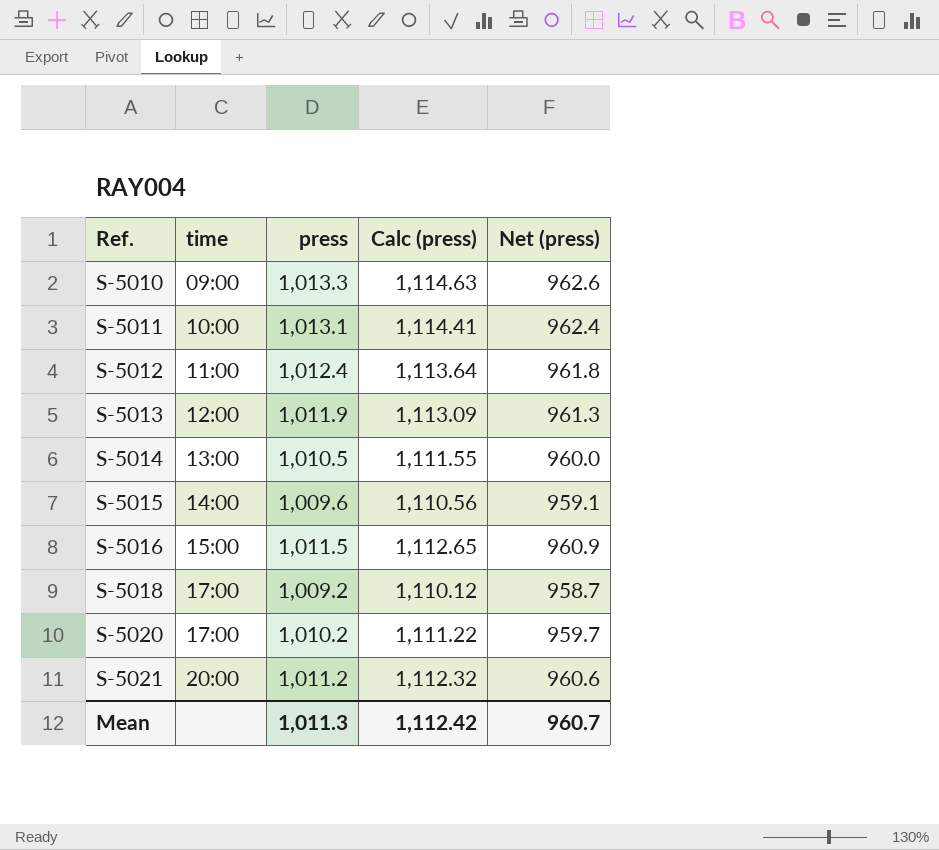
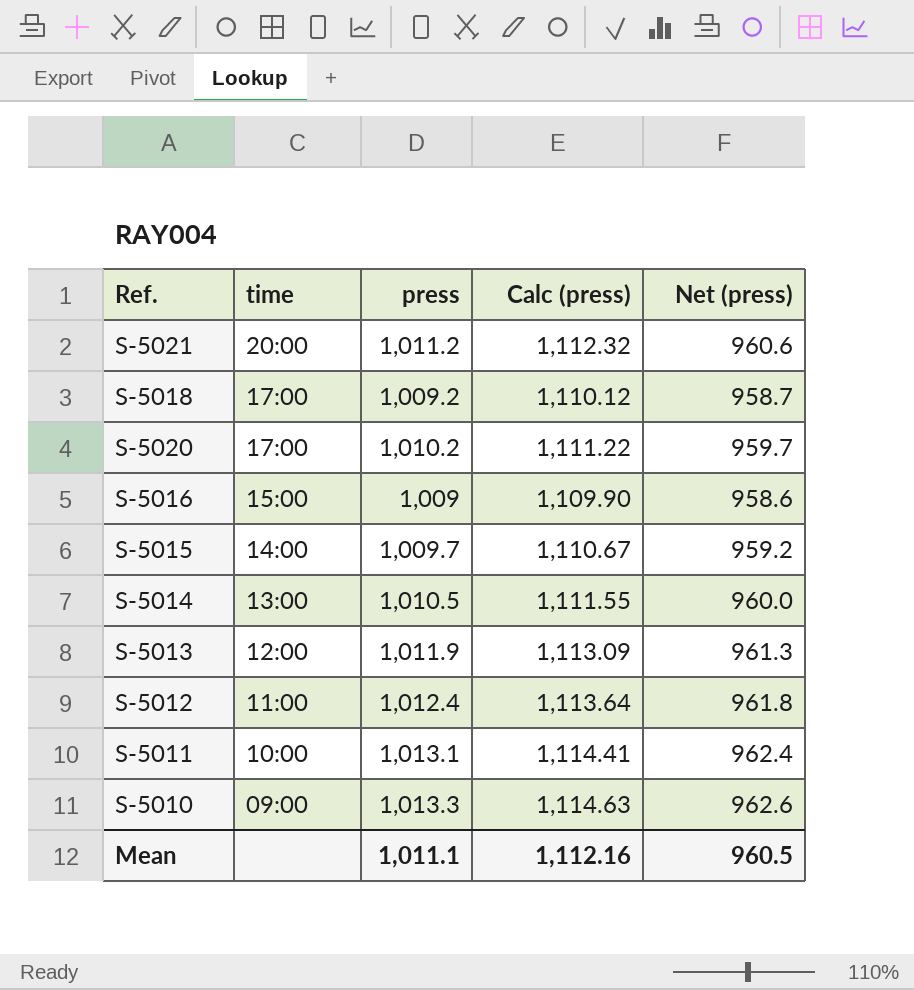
row order: Ref. ascending -> time descending
S-5016 | press: 1,011.5 -> 1,009
S-5016 | Calc (press): 1,112.65 -> 1,109.90
S-5016 | Net (press): 960.9 -> 958.6
S-5015 | press: 1,009.6 -> 1,009.7
S-5015 | Calc (press): 1,110.56 -> 1,110.67
S-5015 | Net (press): 959.1 -> 959.2
Mean | press: 1,011.3 -> 1,011.1
Mean | Calc (press): 1,112.42 -> 1,112.16
Mean | Net (press): 960.7 -> 960.5

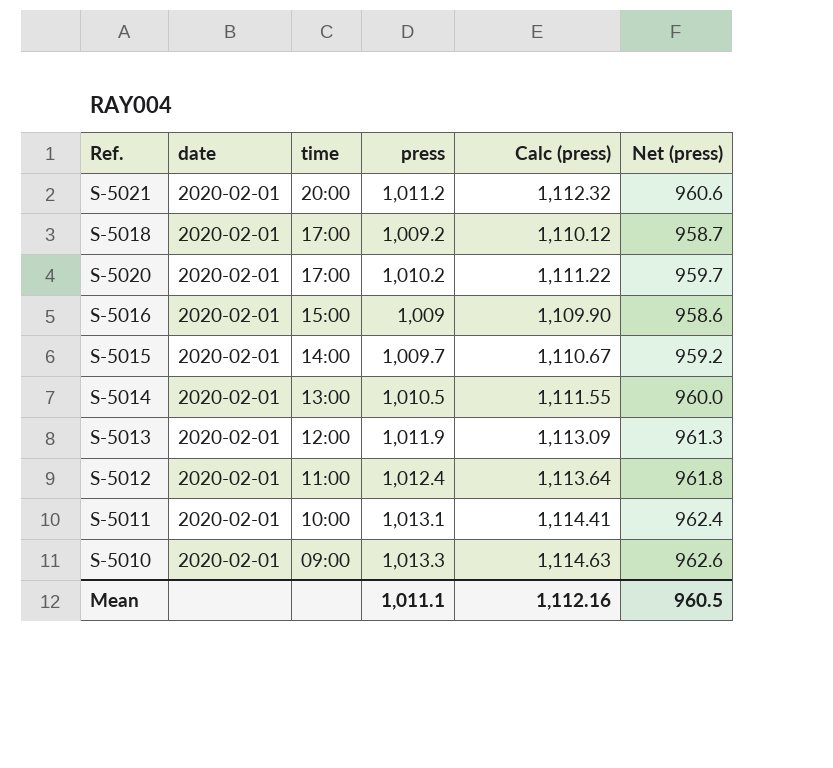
column date | position: none -> 2

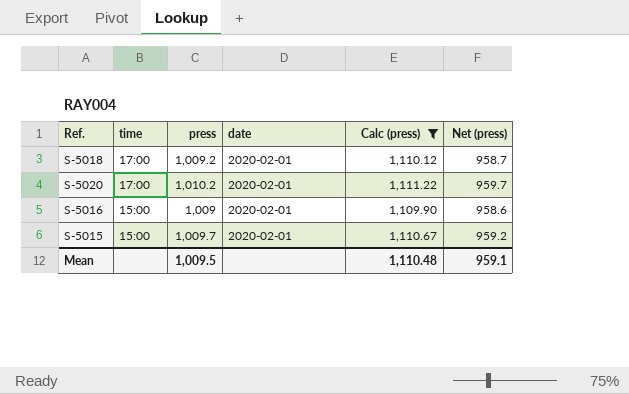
filter: none -> Calc (press) <= 1,111.22
column date | position: 2 -> 4
S-5015 | time: 14:00 -> 15:00
Mean | press: 1,011.1 -> 1,009.5
Mean | Calc (press): 1,112.16 -> 1,110.48
Mean | Net (press): 960.5 -> 959.1

